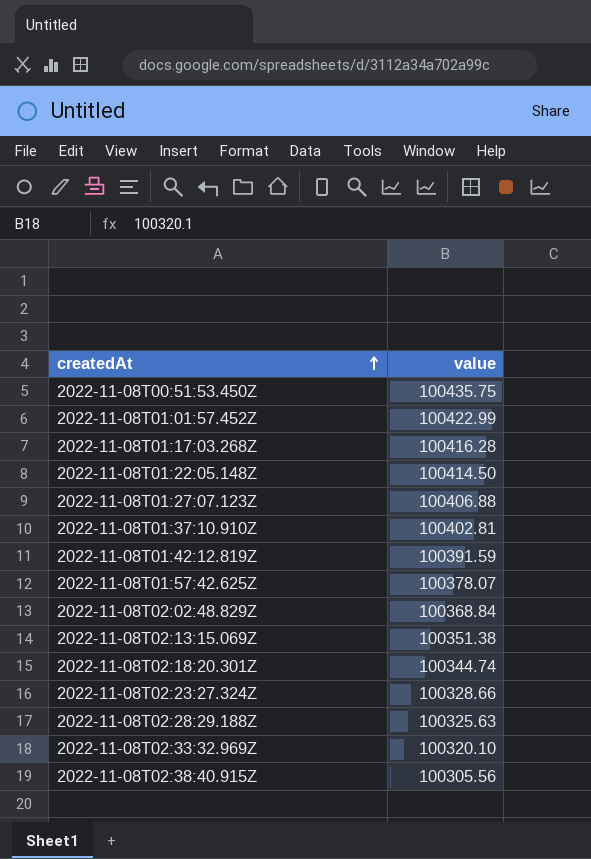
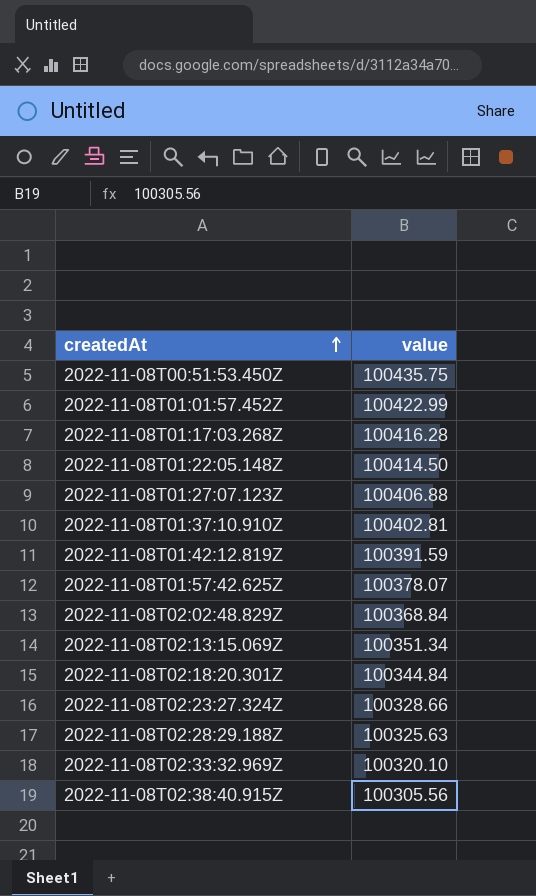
2022-11-08T02:13:15.069Z | value: 100351.38 -> 100351.34
2022-11-08T02:18:20.301Z | value: 100344.74 -> 100344.84

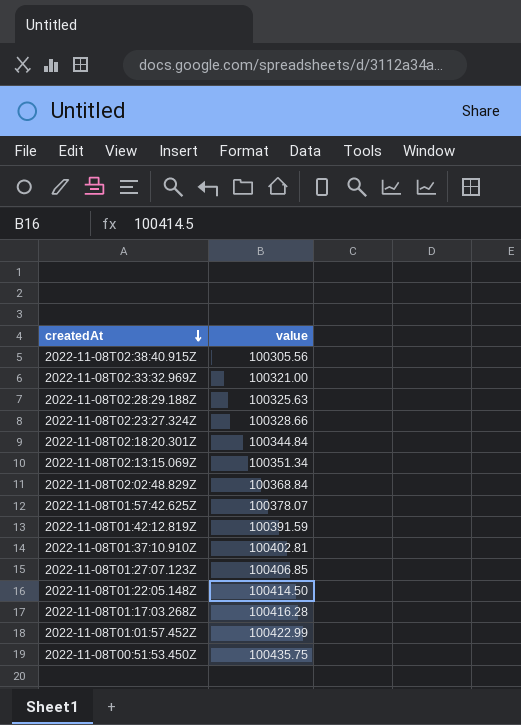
row order: createdAt ascending -> createdAt descending
2022-11-08T02:33:32.969Z | value: 100320.10 -> 100321.00
2022-11-08T01:27:07.123Z | value: 100406.88 -> 100406.85

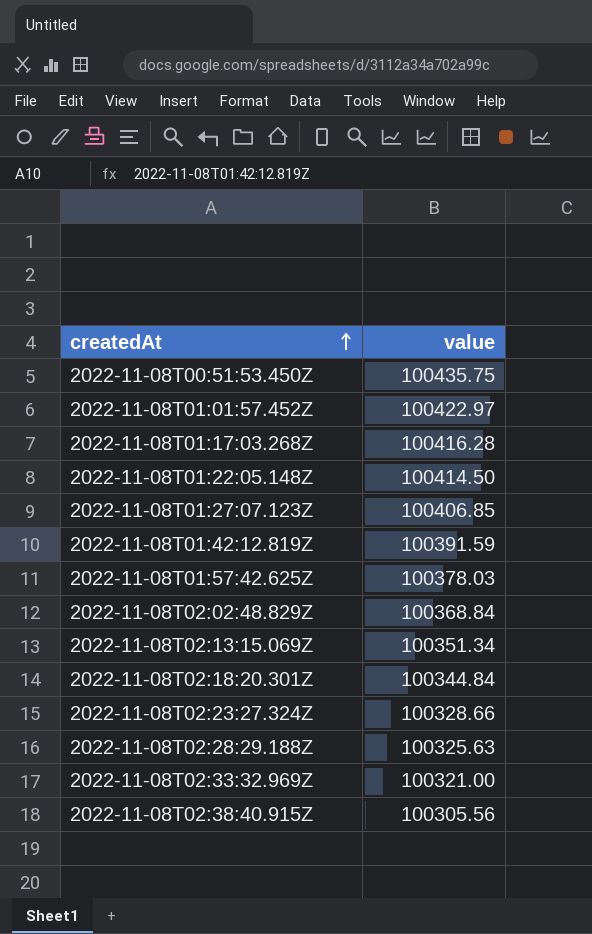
row order: createdAt descending -> createdAt ascending
row 2022-11-08T01:37:10.910Z: 100402.81 -> none
2022-11-08T01:01:57.452Z | value: 100422.99 -> 100422.97
2022-11-08T01:57:42.625Z | value: 100378.07 -> 100378.03

